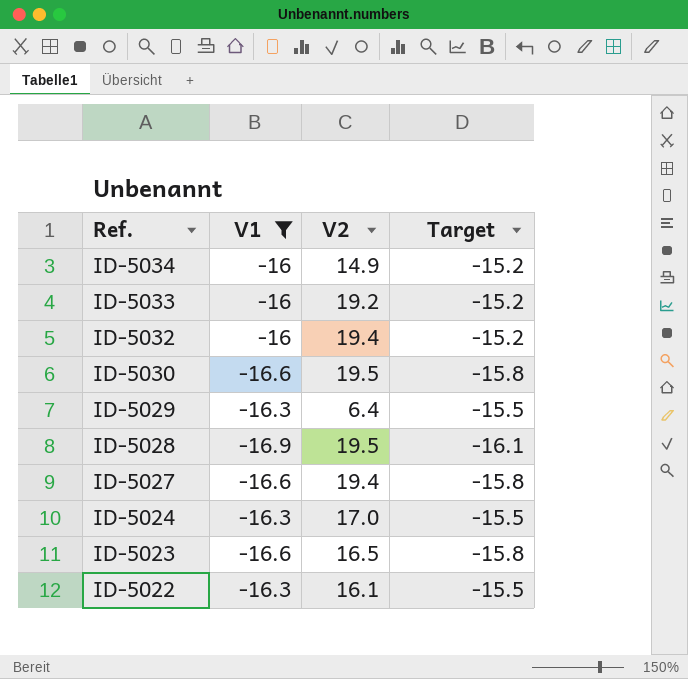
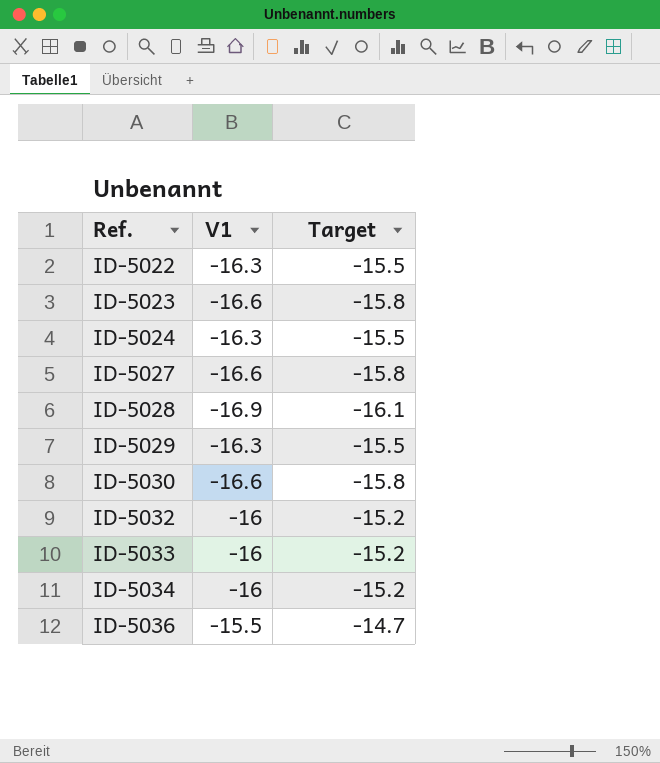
filter: V1 != -15.5 -> none
row order: Ref. descending -> Ref. ascending
column V2 | position: 3 -> none

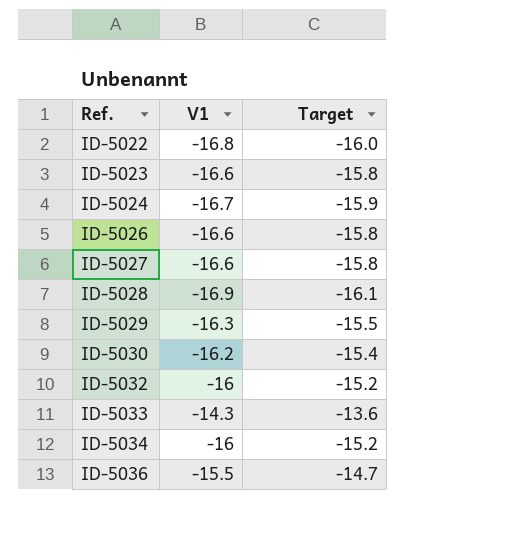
ID-5022 | V1: -16.3 -> -16.8
ID-5022 | Target: -15.5 -> -16.0
ID-5024 | V1: -16.3 -> -16.7
ID-5024 | Target: -15.5 -> -15.9
row ID-5026: none -> -16.6 | -15.8
ID-5030 | V1: -16.6 -> -16.2
ID-5030 | Target: -15.8 -> -15.4
ID-5033 | V1: -16 -> -14.3
ID-5033 | Target: -15.2 -> -13.6

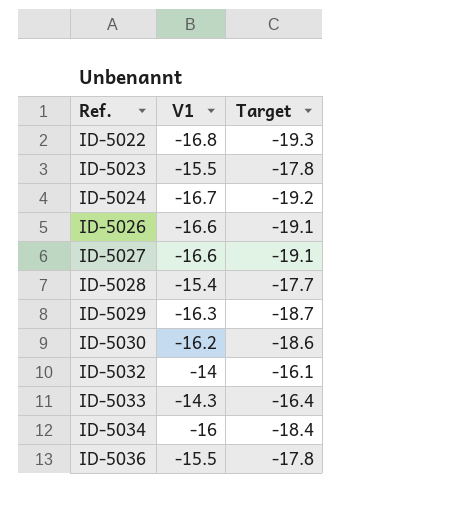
column Target | formula: [V1] * 0.95 -> [V1] * 1.15
ID-5023 | V1: -16.6 -> -15.5
ID-5028 | V1: -16.9 -> -15.4
ID-5032 | V1: -16 -> -14

